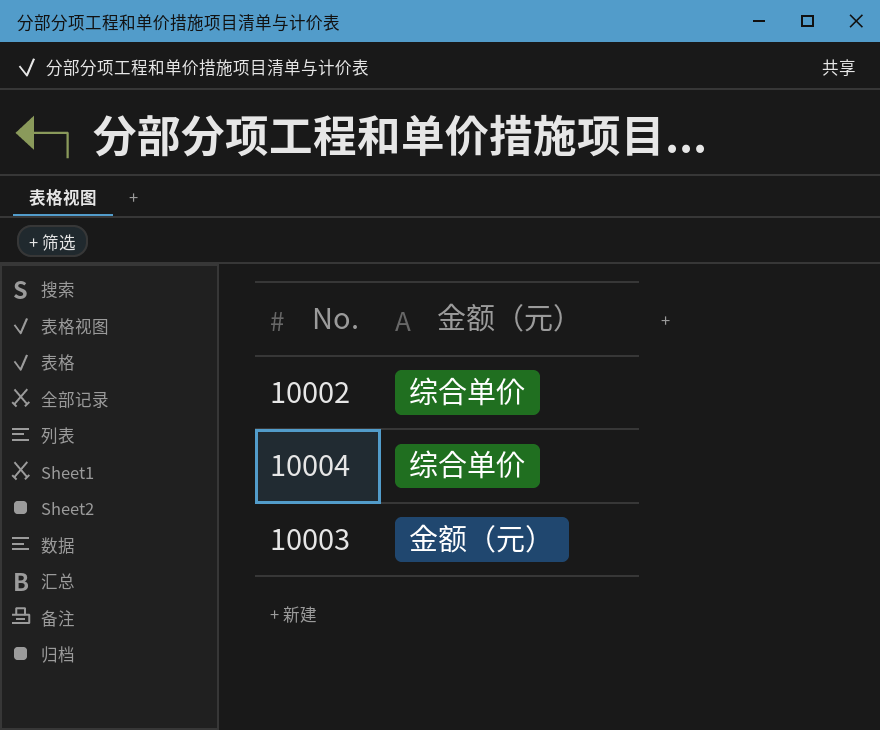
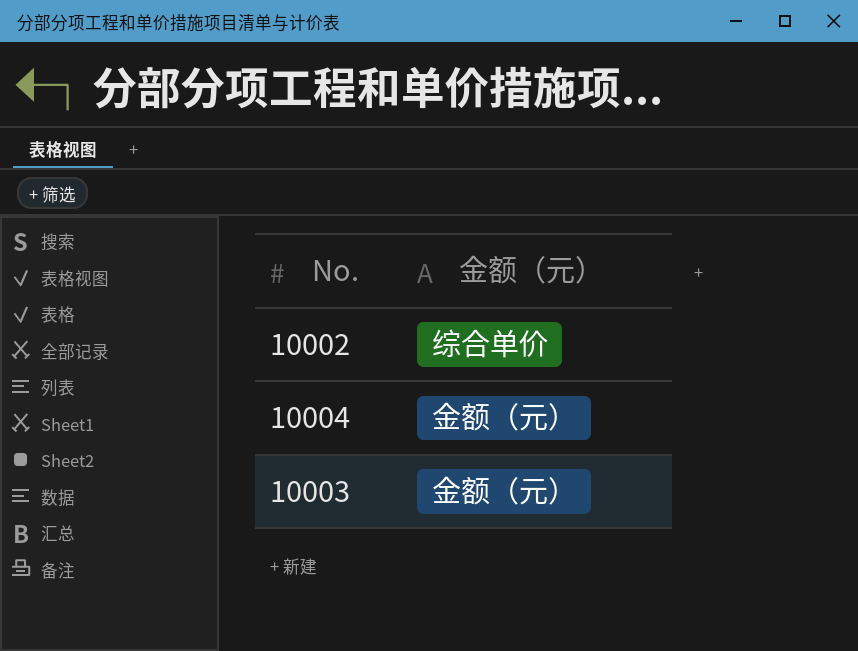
10004 | 金额（元）: 综合单价 -> 金额（元）

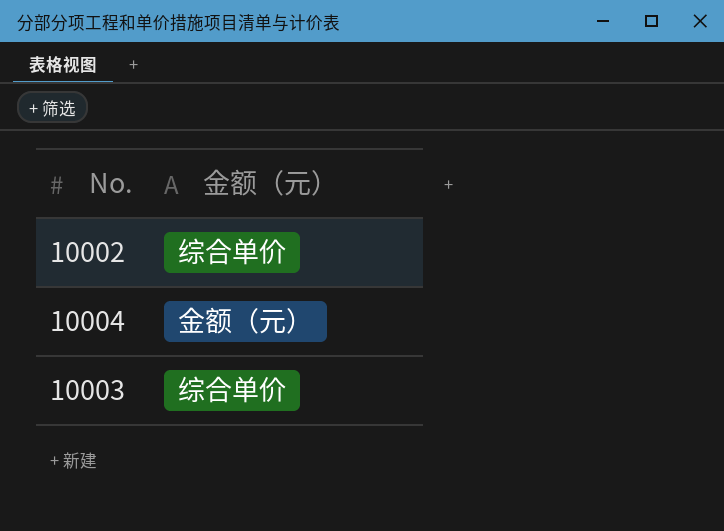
10003 | 金额（元）: 金额（元） -> 综合单价

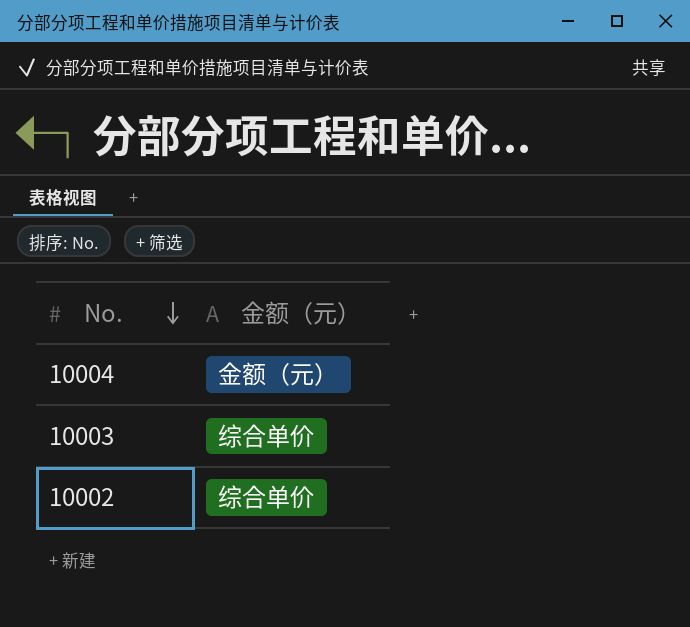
row order: none -> No. descending

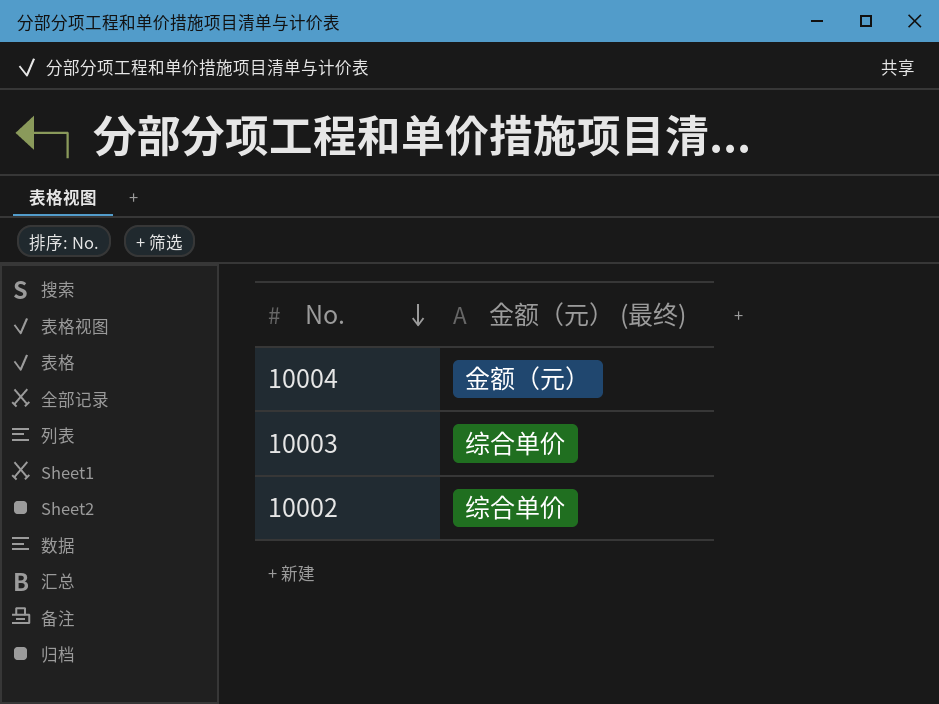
column name: 金额（元） -> 金额（元） (最终)

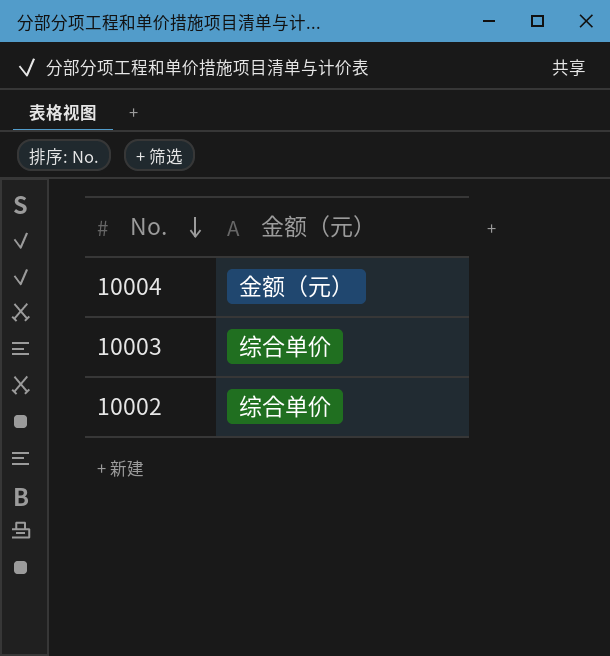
column name: 金额（元） (最终) -> 金额（元）

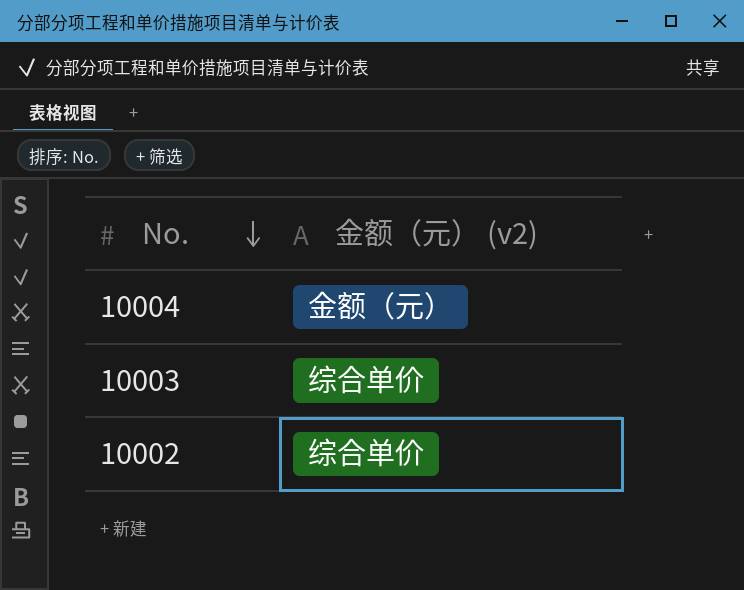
column name: 金额（元） -> 金额（元） (v2)

